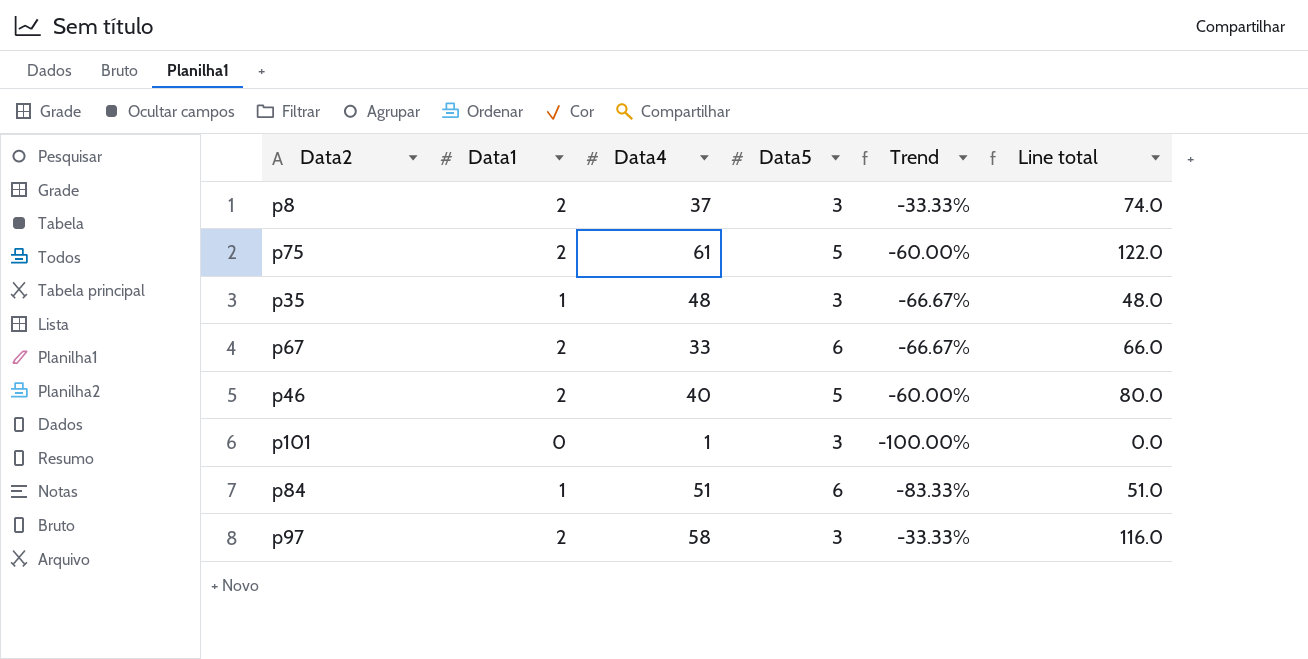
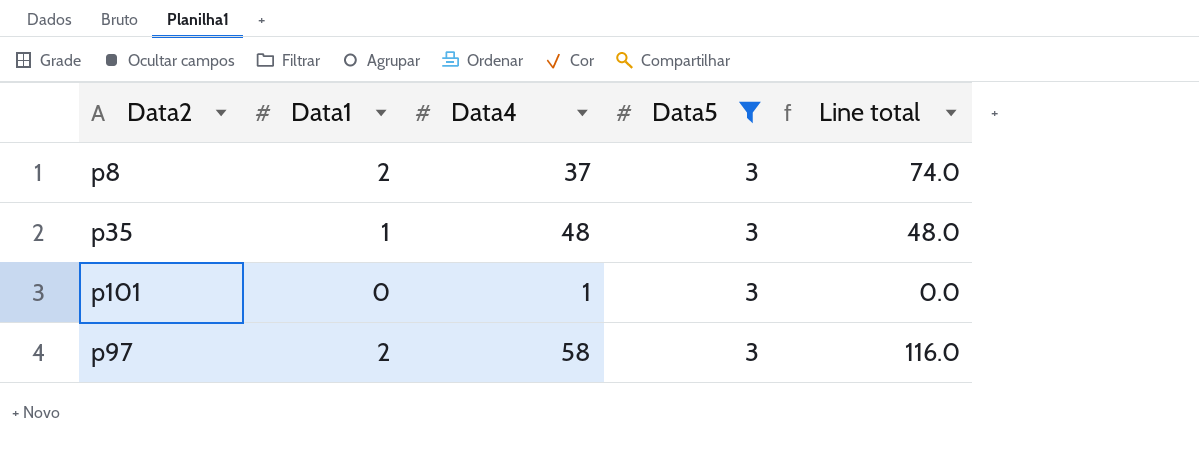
filter: none -> Data5 = 3
column Trend | formula: ([Data1] - [Data5]) / [Data5] -> none

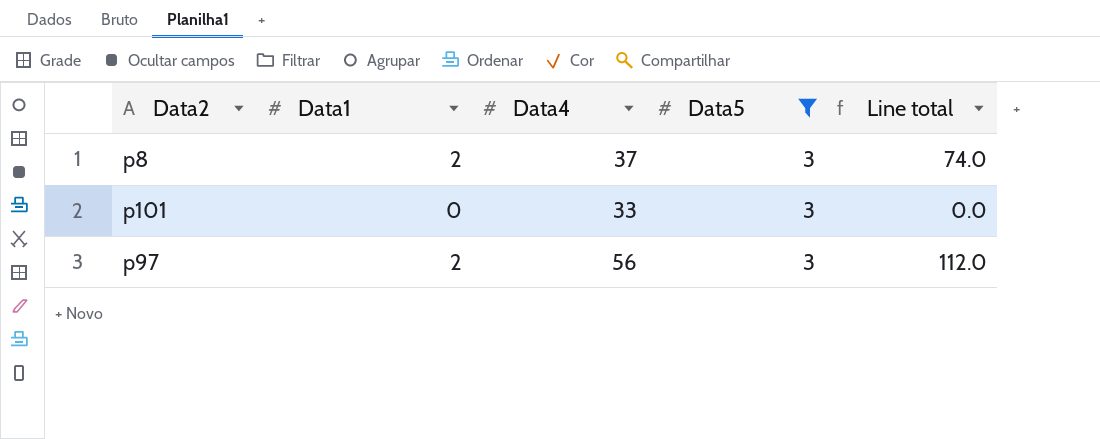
row p35: 1 | 48 | 3 | 48.0 -> none
p101 | Data4: 1 -> 33
p97 | Data4: 58 -> 56
p97 | Line total: 116.0 -> 112.0

